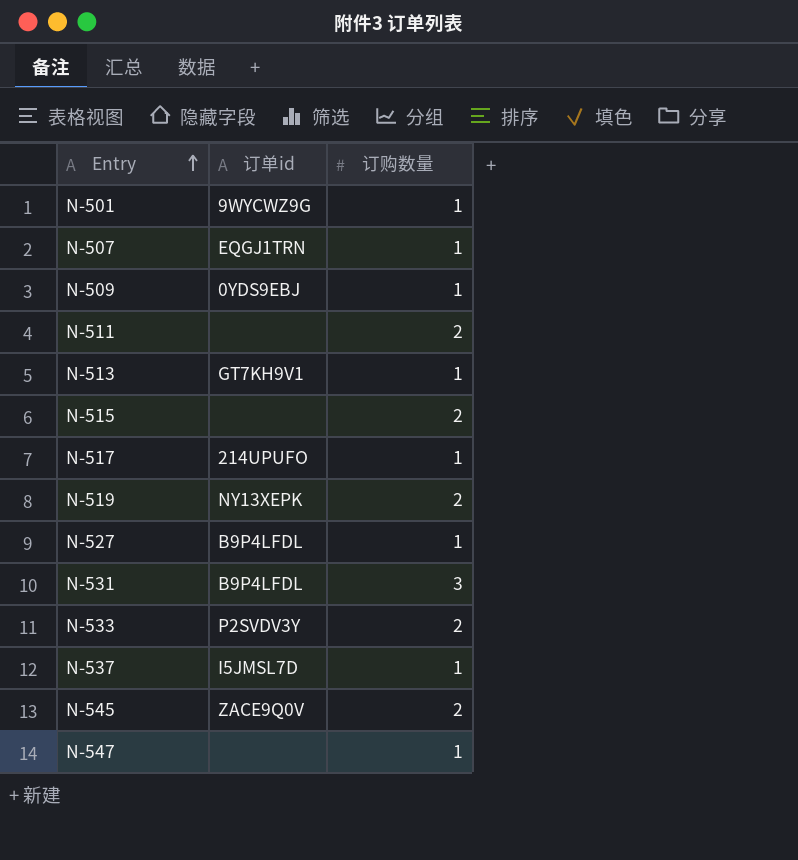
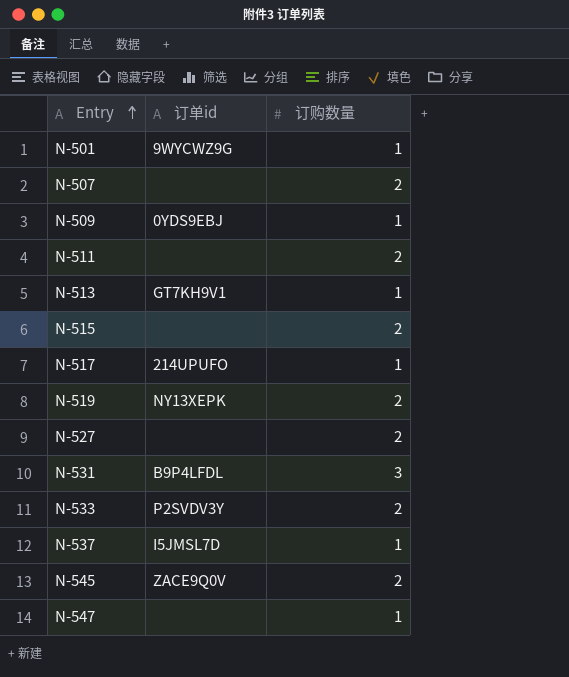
N-507 | 订单id: EQGJ1TRN -> none
N-507 | 订购数量: 1 -> 2
N-527 | 订单id: B9P4LFDL -> none
N-527 | 订购数量: 1 -> 2

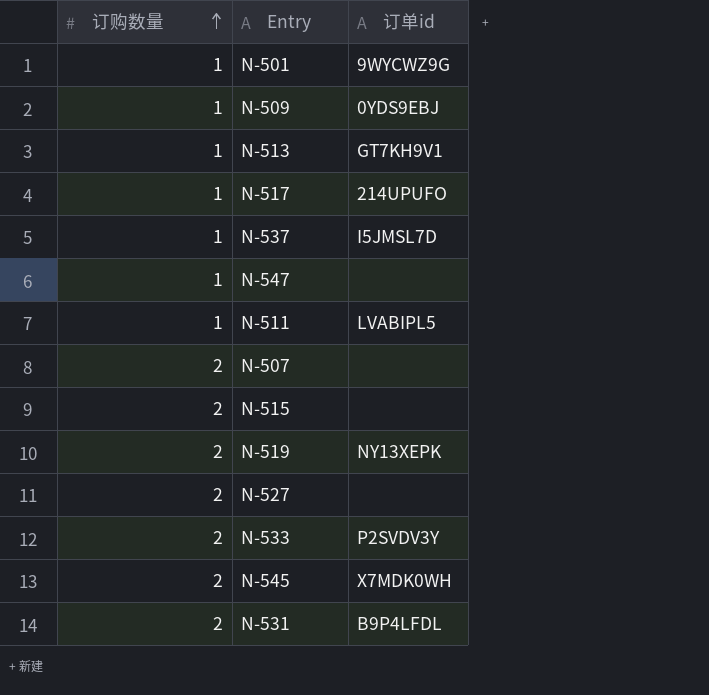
row order: Entry ascending -> 订购数量 ascending
column 订购数量 | position: 3 -> 1
N-511 | 订购数量: 2 -> 1
N-511 | 订单id: none -> LVABIPL5
N-545 | 订单id: ZACE9Q0V -> X7MDK0WH
N-531 | 订购数量: 3 -> 2

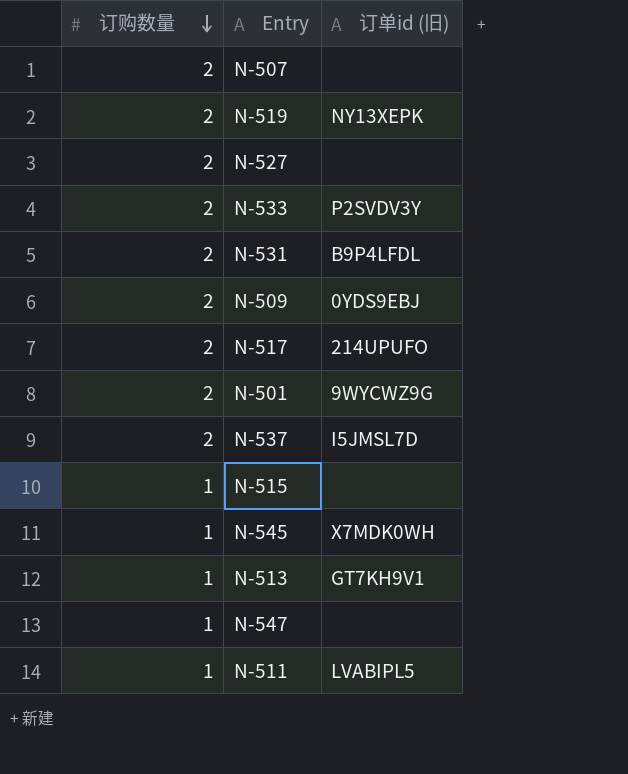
row order: 订购数量 ascending -> 订购数量 descending
column name: 订单id -> 订单id (旧)
N-509 | 订购数量: 1 -> 2
N-517 | 订购数量: 1 -> 2
N-501 | 订购数量: 1 -> 2
N-537 | 订购数量: 1 -> 2
N-515 | 订购数量: 2 -> 1
N-545 | 订购数量: 2 -> 1

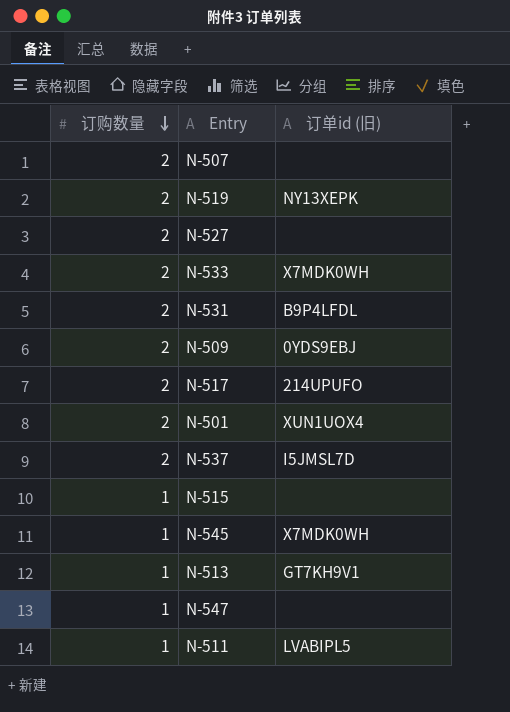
N-533 | 订单id (旧): P2SVDV3Y -> X7MDK0WH
N-501 | 订单id (旧): 9WYCWZ9G -> XUN1UOX4

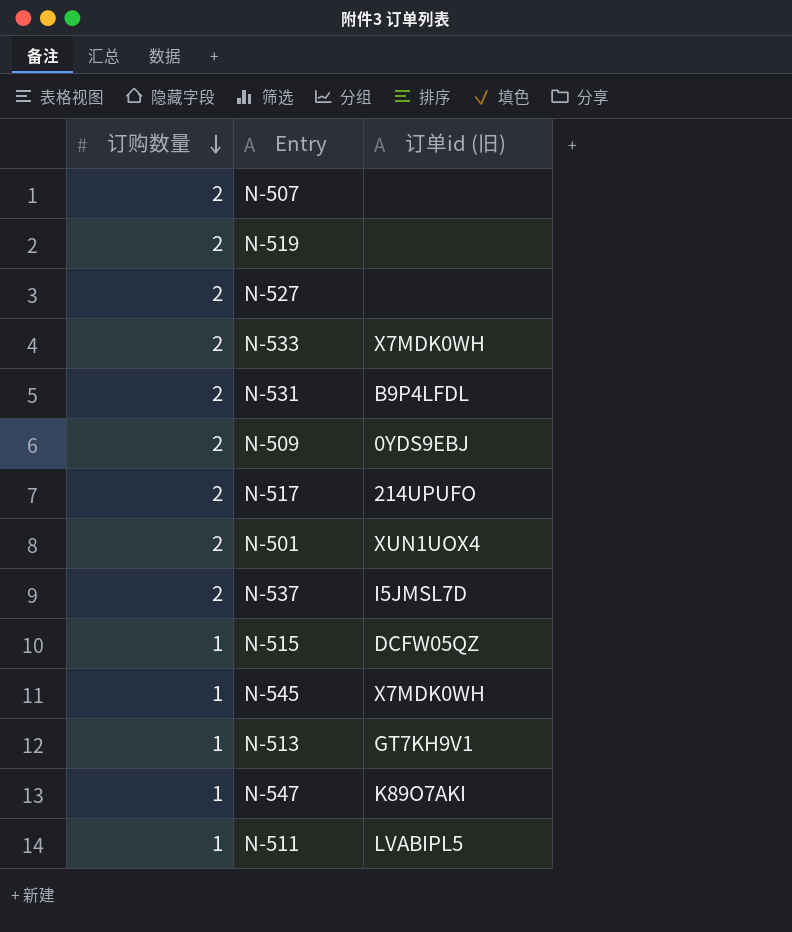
N-519 | 订单id (旧): NY13XEPK -> none
N-515 | 订单id (旧): none -> DCFW05QZ
N-547 | 订单id (旧): none -> K89O7AKI

